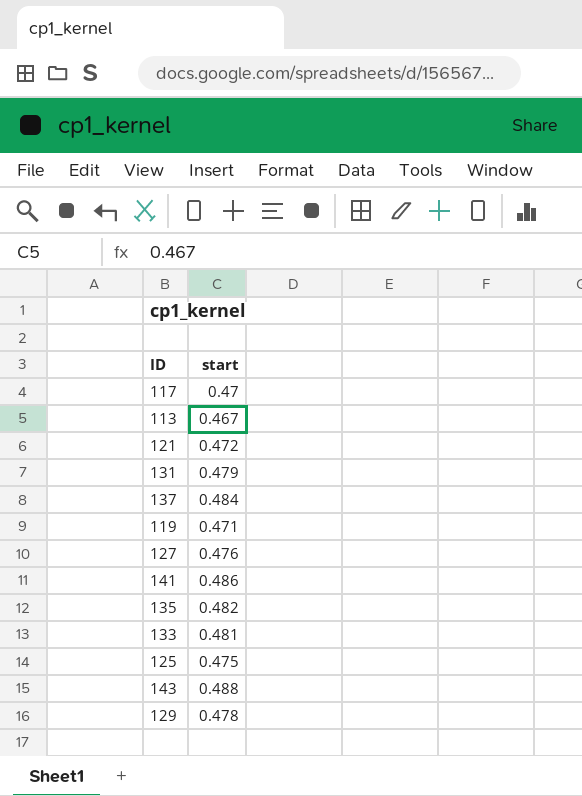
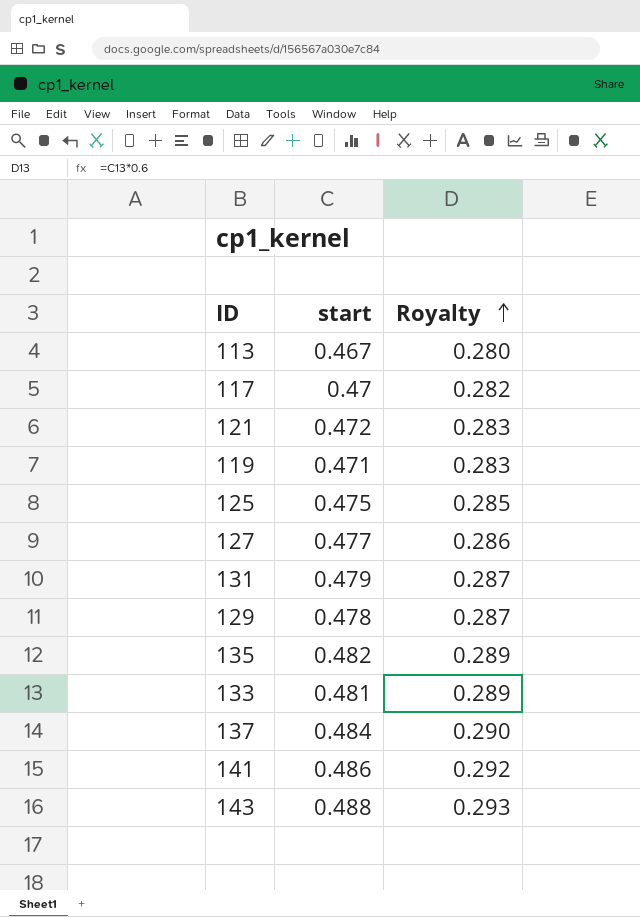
row order: none -> Royalty ascending
column Royalty | formula: none -> [start] * 0.6
127 | start: 0.476 -> 0.477

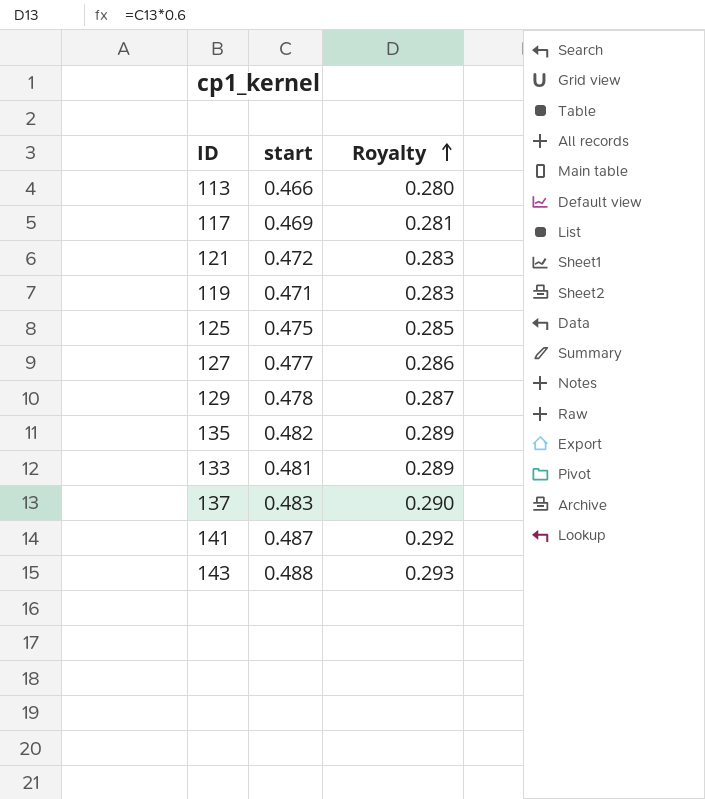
row 131: 0.479 | 0.287 -> none
113 | start: 0.467 -> 0.466
117 | start: 0.47 -> 0.469
117 | Royalty: 0.282 -> 0.281
137 | start: 0.484 -> 0.483
141 | start: 0.486 -> 0.487

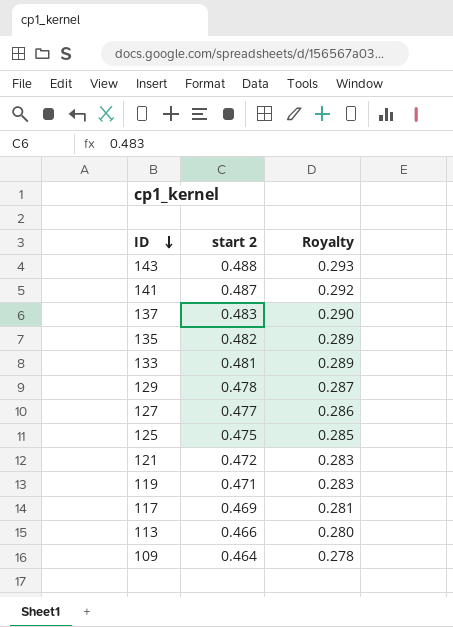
row order: Royalty ascending -> ID descending
column name: start -> start 2
row 109: none -> 0.464 | 0.278

